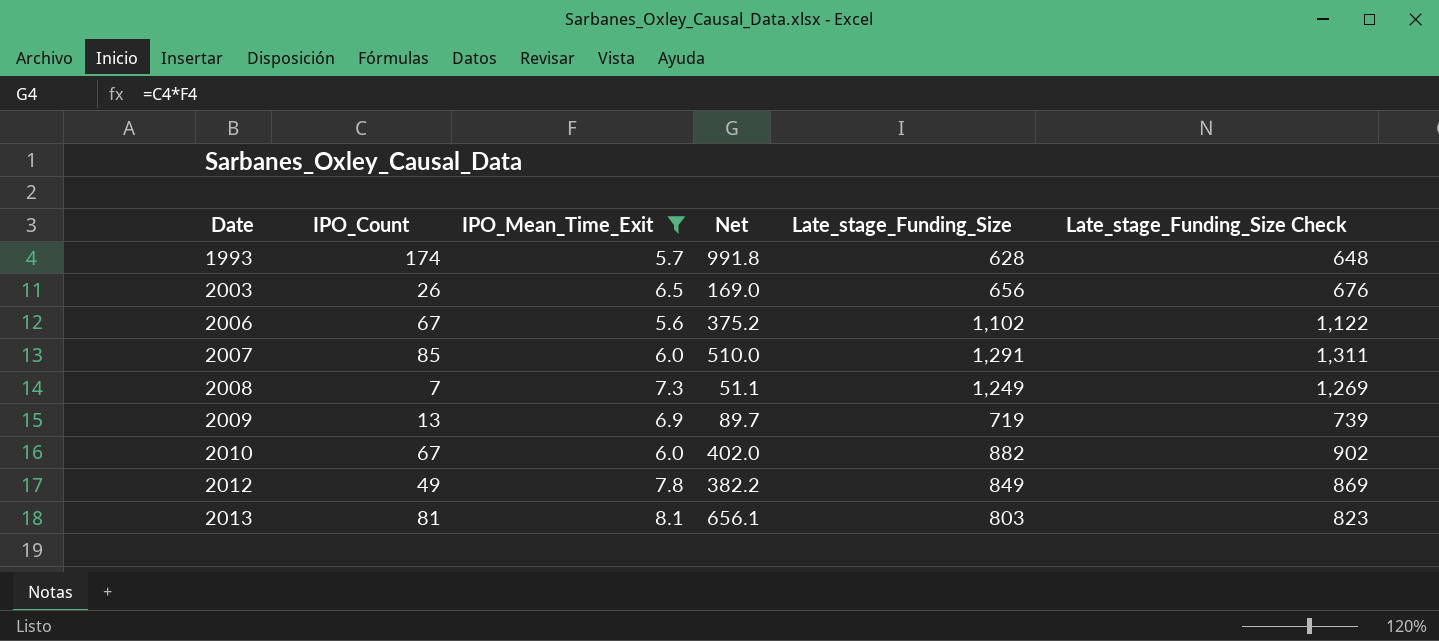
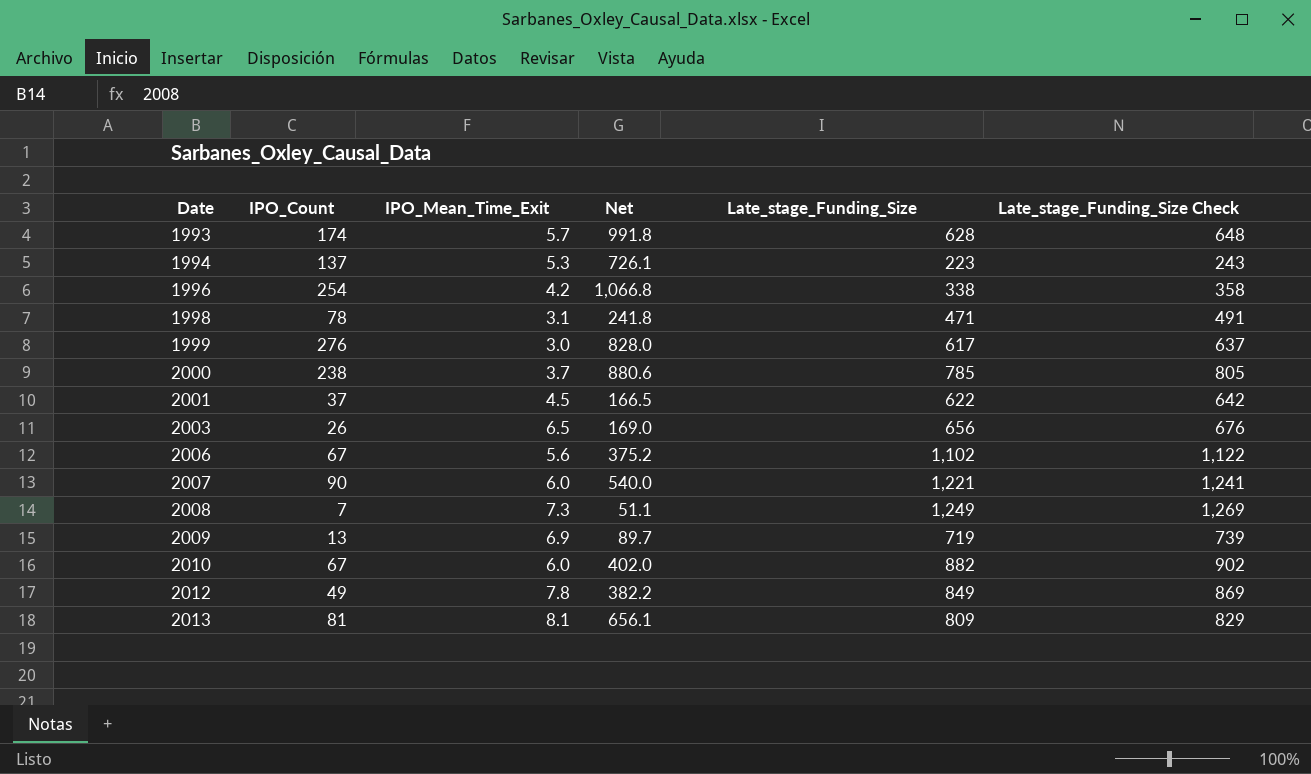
filter: IPO_Mean_Time_Exit >= 5.6 -> none
2007 | IPO_Count: 85 -> 90
2007 | Net: 510.0 -> 540.0
2007 | Late_stage_Funding_Size: 1,291 -> 1,221
2007 | Late_stage_Funding_Size Check: 1,311 -> 1,241
2013 | Late_stage_Funding_Size: 803 -> 809
2013 | Late_stage_Funding_Size Check: 823 -> 829

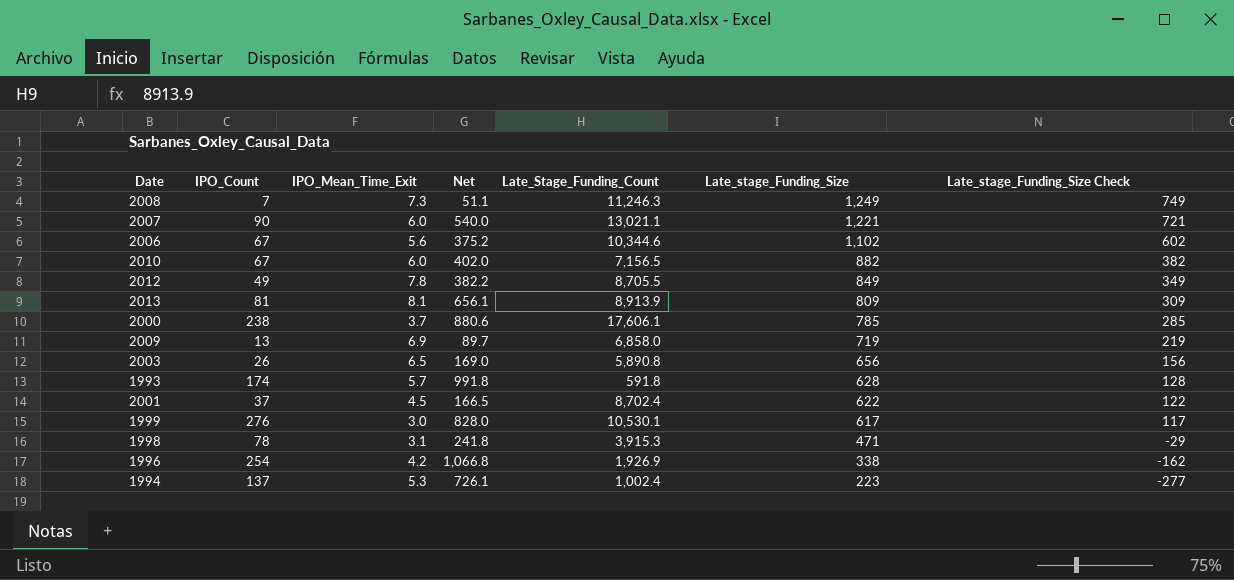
row order: Date ascending -> Late_stage_Funding_Size descending
column Late_Stage_Funding_Count | position: none -> 5
column Late_stage_Funding_Size Check | formula: [Late_stage_Funding_Size] + 20 -> [Late_stage_Funding_Size] - 500

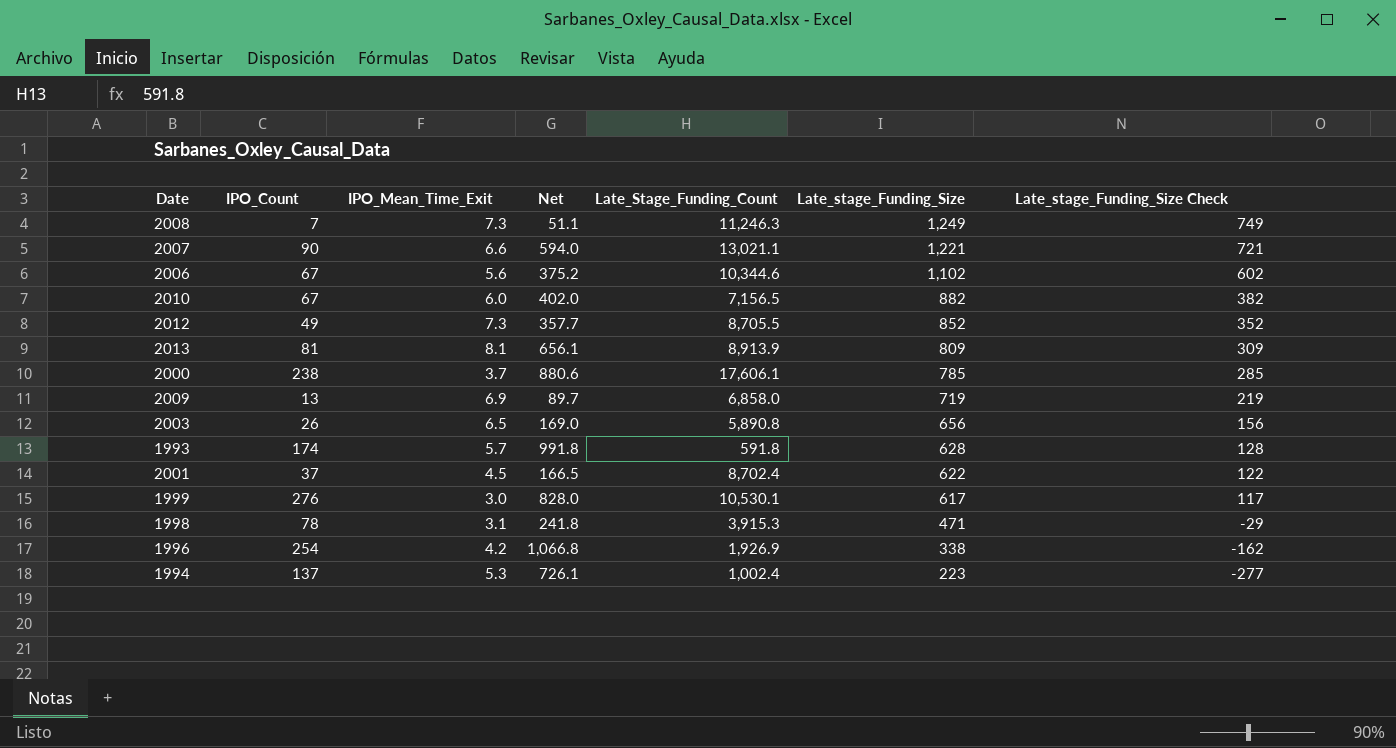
2007 | IPO_Mean_Time_Exit: 6.0 -> 6.6
2007 | Net: 540.0 -> 594.0
2012 | IPO_Mean_Time_Exit: 7.8 -> 7.3
2012 | Net: 382.2 -> 357.7
2012 | Late_stage_Funding_Size: 849 -> 852
2012 | Late_stage_Funding_Size Check: 349 -> 352

